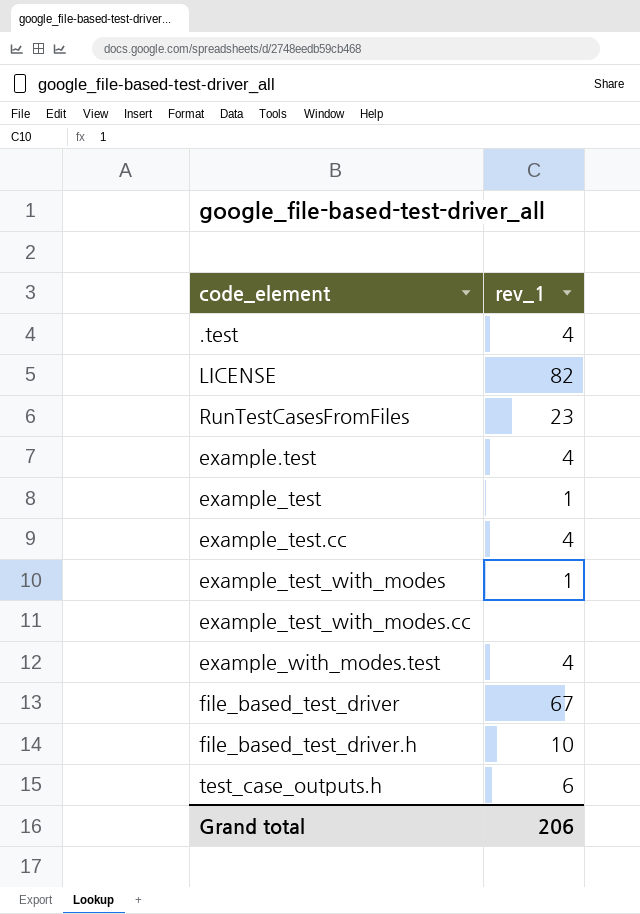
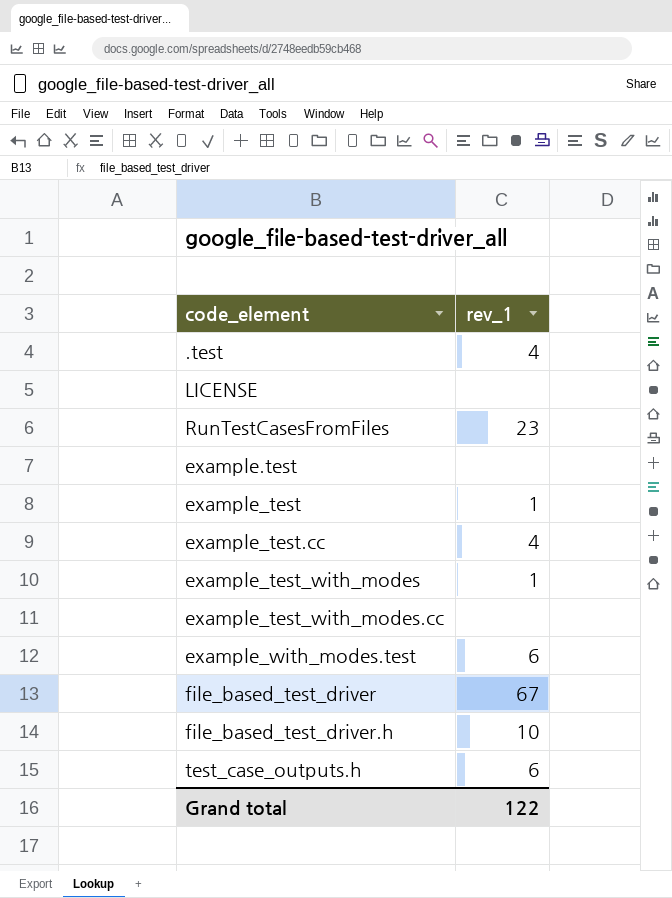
LICENSE | rev_1: 82 -> none
example.test | rev_1: 4 -> none
example_with_modes.test | rev_1: 4 -> 6
Grand total | rev_1: 206 -> 122

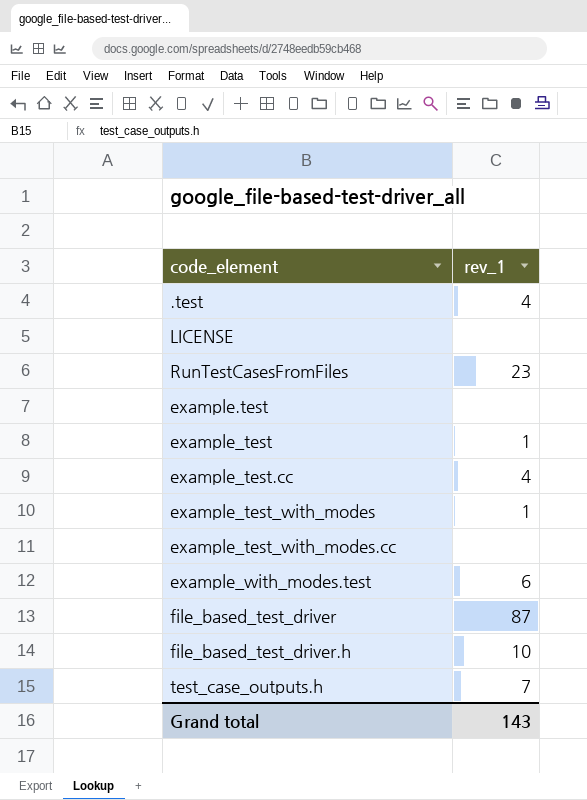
file_based_test_driver | rev_1: 67 -> 87
test_case_outputs.h | rev_1: 6 -> 7
Grand total | rev_1: 122 -> 143

